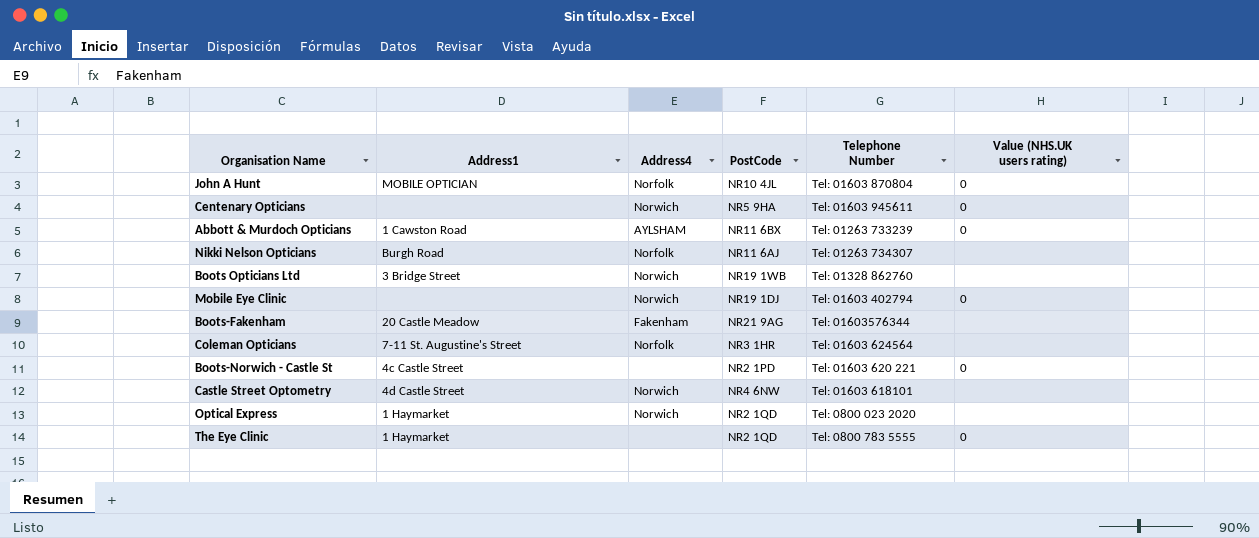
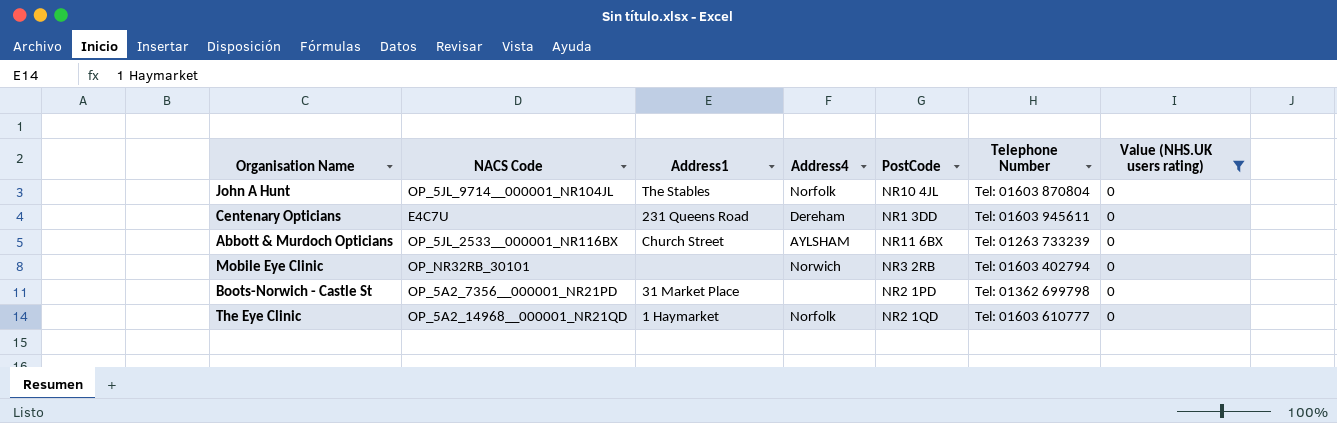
filter: none -> Value (NHS.UK users rating) = 0
column NACS Code | position: none -> 2
John A Hunt | Address1: MOBILE OPTICIAN -> The Stables
Centenary Opticians | Address1: none -> 231 Queens Road
Centenary Opticians | Address4: Norwich -> Dereham
Centenary Opticians | PostCode: NR5 9HA -> NR1 3DD
Abbott & Murdoch Opticians | Address1: 1 Cawston Road -> Church Street
Mobile Eye Clinic | PostCode: NR19 1DJ -> NR3 2RB
Boots-Norwich - Castle St | Address1: 4c Castle Street -> 31 Market Place
Boots-Norwich - Castle St | Telephone Number: Tel: 01603 620 221 -> Tel: 01362 699798
The Eye Clinic | Address4: none -> Norfolk
The Eye Clinic | Telephone Number: Tel: 0800 783 5555 -> Tel: 01603 610777

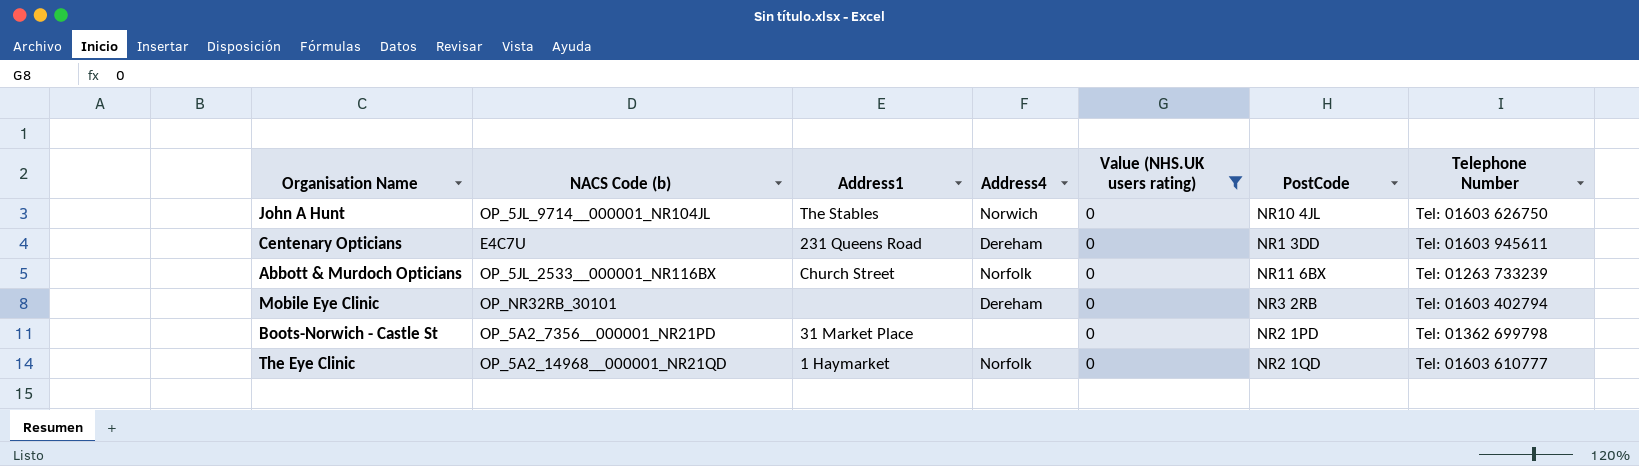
column name: NACS Code -> NACS Code (b)
column Value (NHS.UK users rating) | position: 7 -> 5
John A Hunt | Address4: Norfolk -> Norwich
John A Hunt | Telephone Number: Tel: 01603 870804 -> Tel: 01603 626750
Abbott & Murdoch Opticians | Address4: AYLSHAM -> Norfolk
Mobile Eye Clinic | Address4: Norwich -> Dereham

